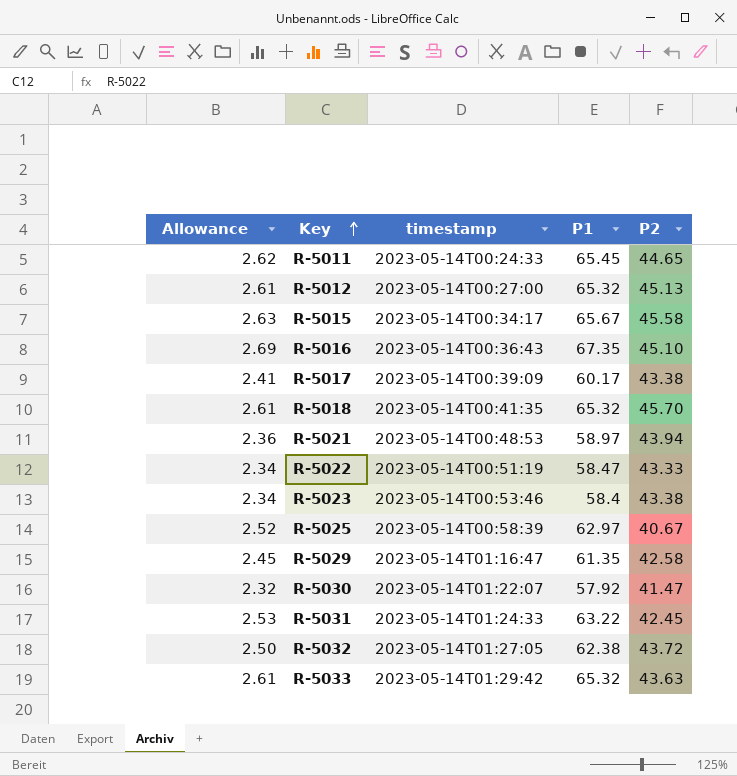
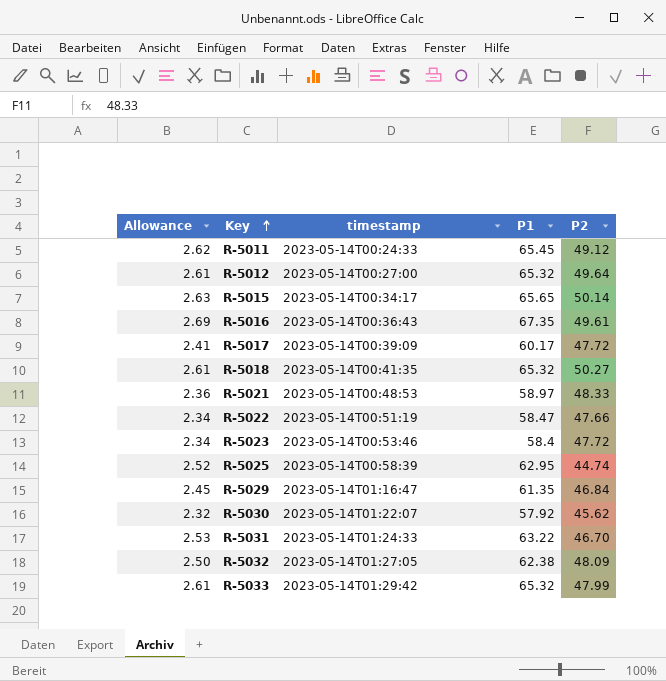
R-5011 | P2: 44.65 -> 49.12
R-5012 | P2: 45.13 -> 49.64
R-5015 | P1: 65.67 -> 65.65
R-5015 | P2: 45.58 -> 50.14
R-5016 | P2: 45.10 -> 49.61
R-5017 | P2: 43.38 -> 47.72
R-5018 | P2: 45.70 -> 50.27
R-5021 | P2: 43.94 -> 48.33
R-5022 | P2: 43.33 -> 47.66
R-5023 | P2: 43.38 -> 47.72
R-5025 | P1: 62.97 -> 62.95
R-5025 | P2: 40.67 -> 44.74
R-5029 | P2: 42.58 -> 46.84
R-5030 | P2: 41.47 -> 45.62
R-5031 | P2: 42.45 -> 46.70
R-5032 | P2: 43.72 -> 48.09
R-5033 | P2: 43.63 -> 47.99

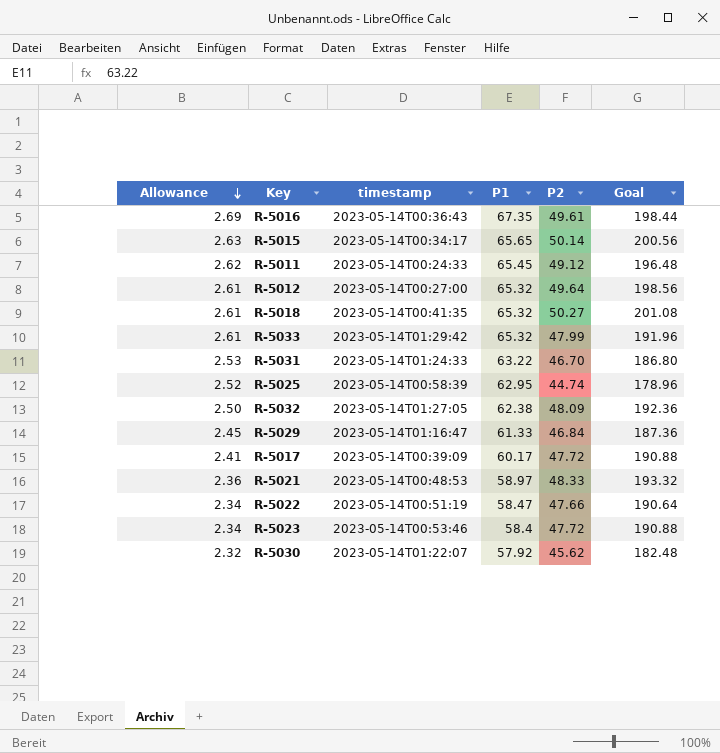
row order: Key ascending -> Allowance descending
column Goal | formula: none -> [P2] * 4
R-5029 | P1: 61.35 -> 61.33

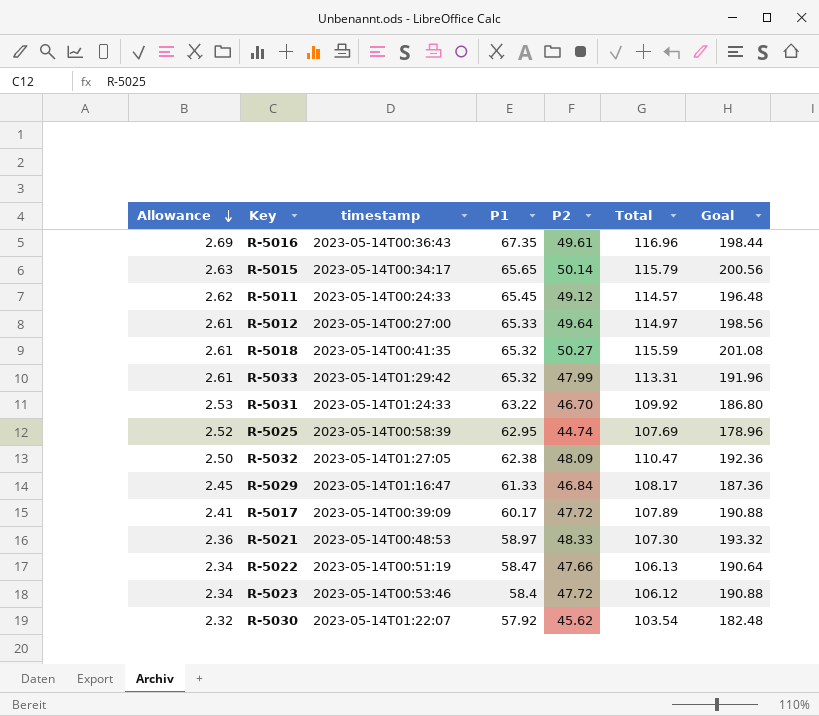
column Total | formula: none -> [P1] + [P2]
R-5012 | P1: 65.32 -> 65.33

